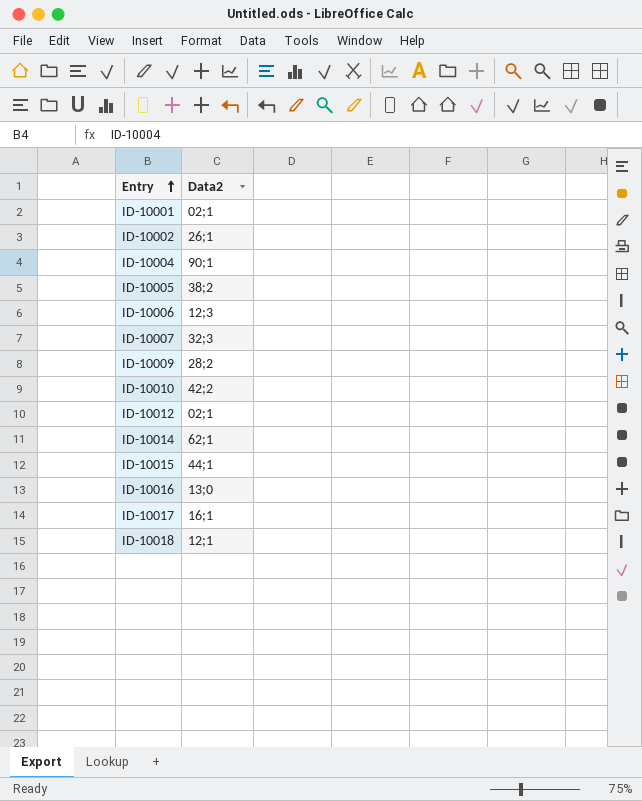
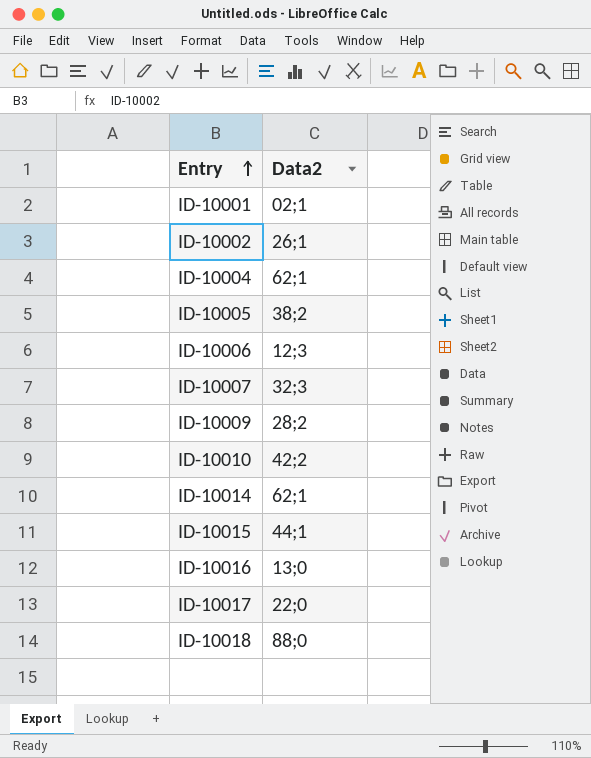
row ID-10012: 02;1 -> none
ID-10004 | Data2: 90;1 -> 62;1
ID-10017 | Data2: 16;1 -> 22;0
ID-10018 | Data2: 12;1 -> 88;0

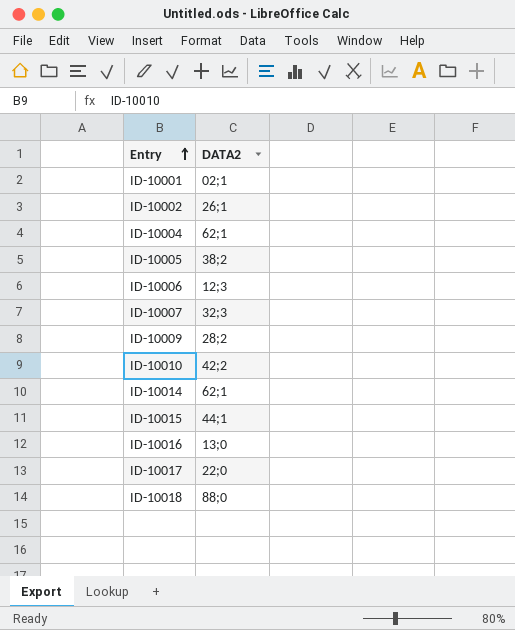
column name: Data2 -> DATA2

